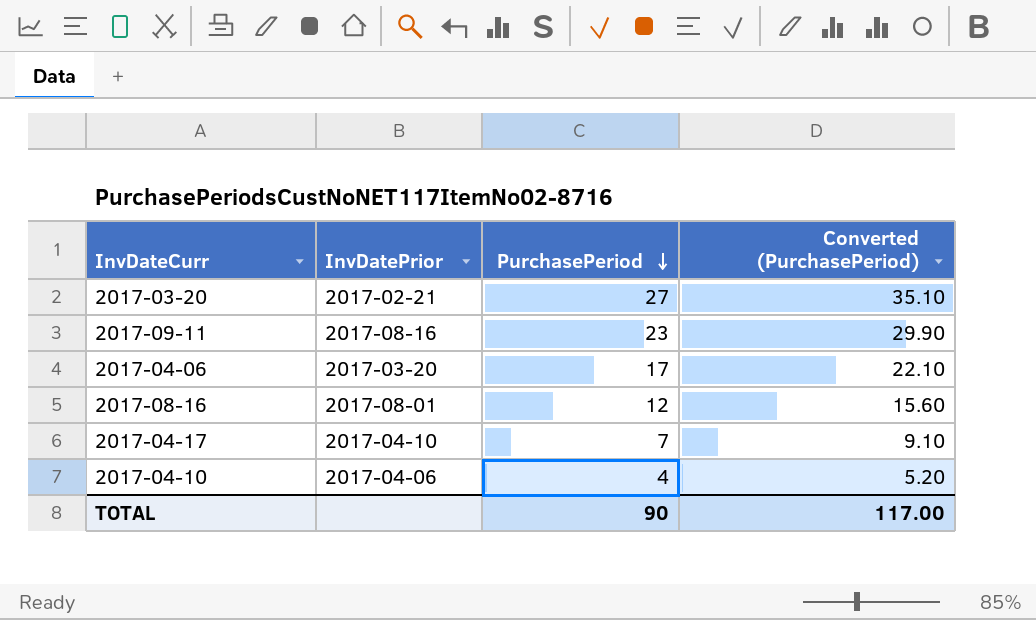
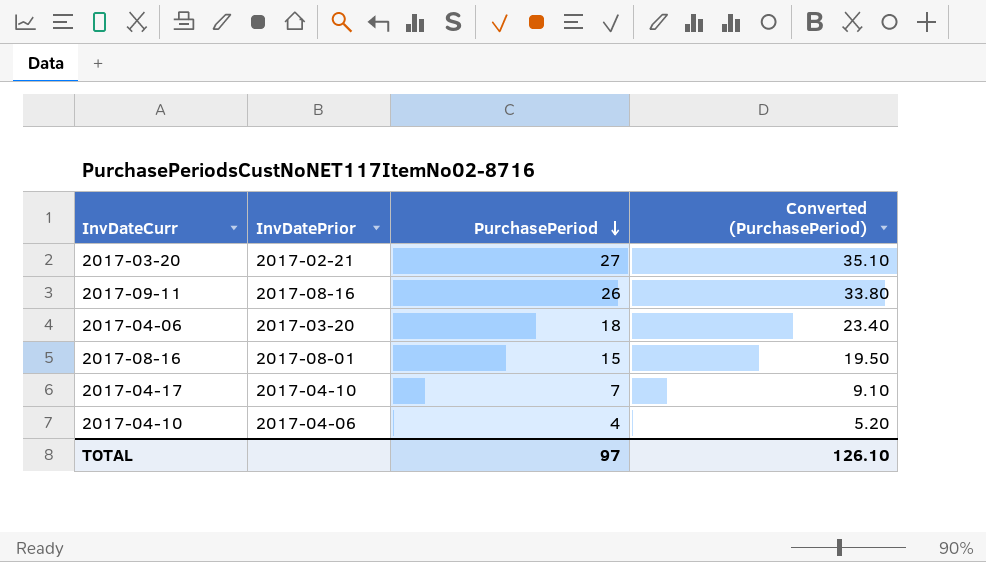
2017-09-11 | PurchasePeriod: 23 -> 26
2017-09-11 | Converted (PurchasePeriod): 29.90 -> 33.80
2017-04-06 | PurchasePeriod: 17 -> 18
2017-04-06 | Converted (PurchasePeriod): 22.10 -> 23.40
2017-08-16 | PurchasePeriod: 12 -> 15
2017-08-16 | Converted (PurchasePeriod): 15.60 -> 19.50
TOTAL | PurchasePeriod: 90 -> 97
TOTAL | Converted (PurchasePeriod): 117.00 -> 126.10

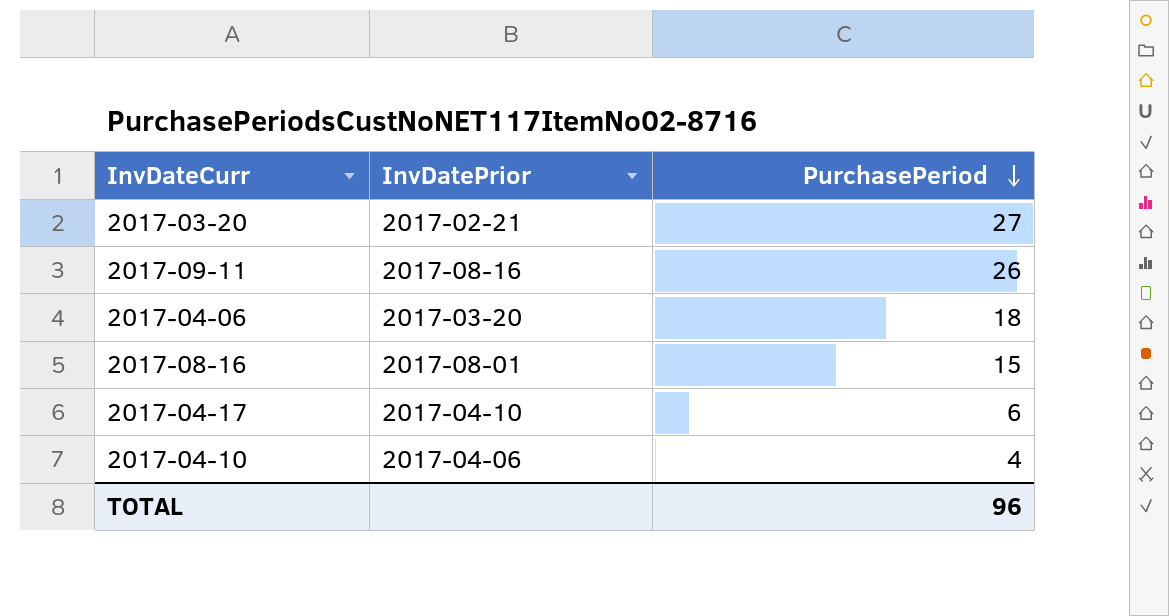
column Converted (PurchasePeriod) | formula: [PurchasePeriod] * 1.3 -> none
2017-04-17 | PurchasePeriod: 7 -> 6
TOTAL | PurchasePeriod: 97 -> 96

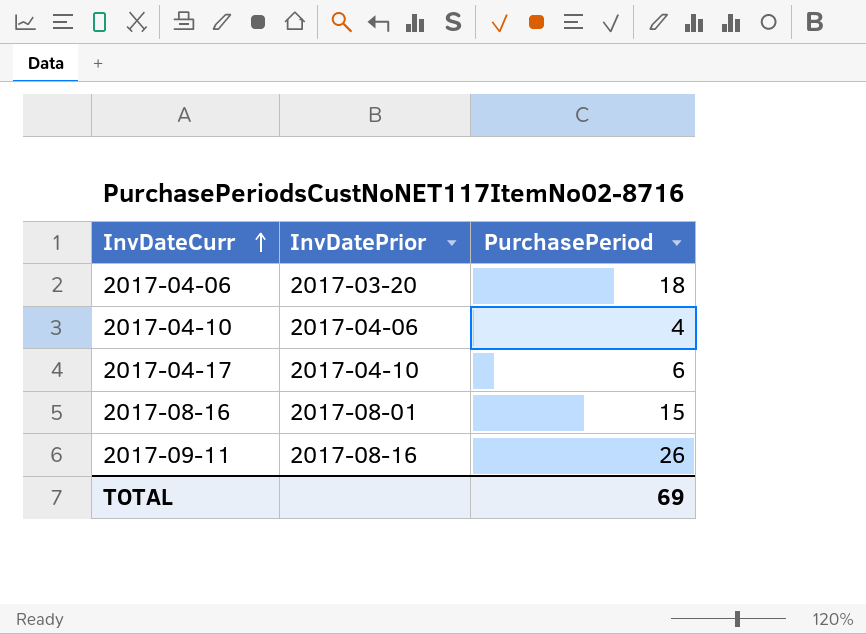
row order: PurchasePeriod descending -> InvDateCurr ascending
row 2017-03-20: 2017-02-21 | 27 -> none
TOTAL | PurchasePeriod: 96 -> 69

